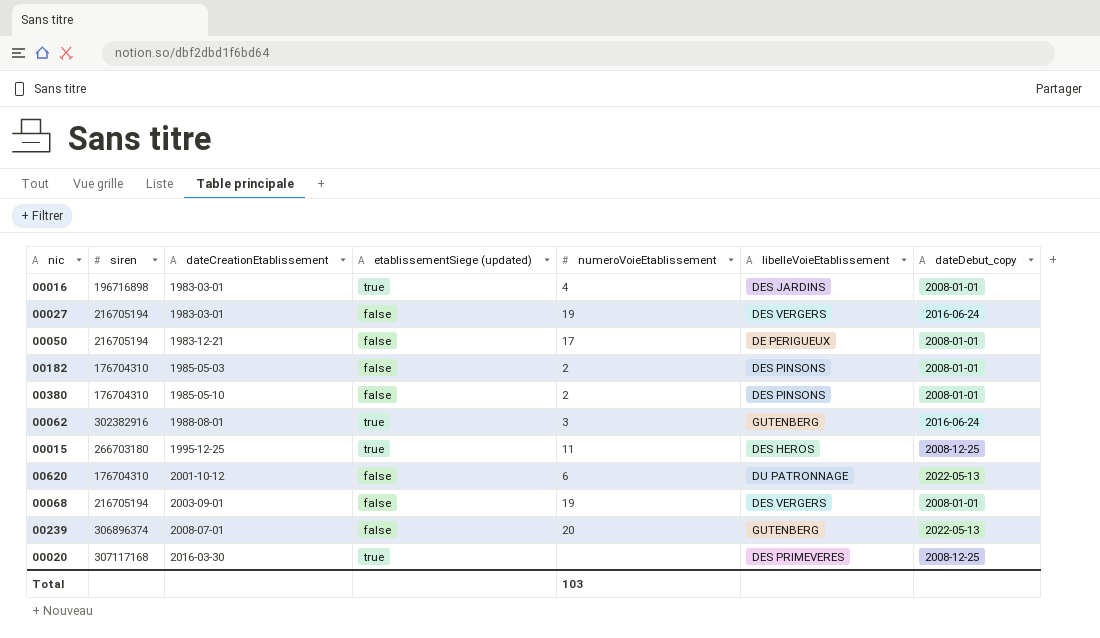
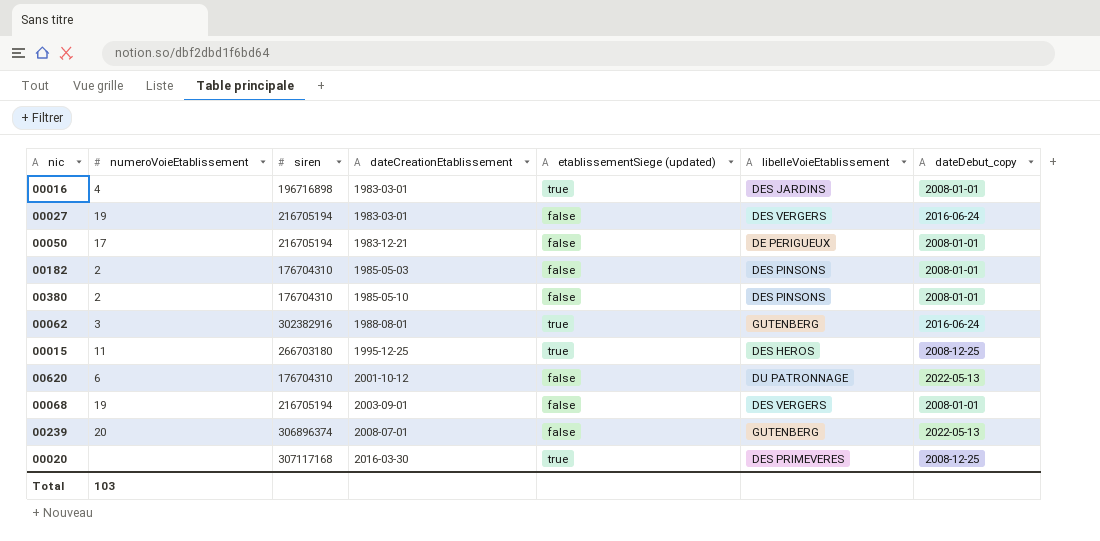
column numeroVoieEtablissement | position: 5 -> 2

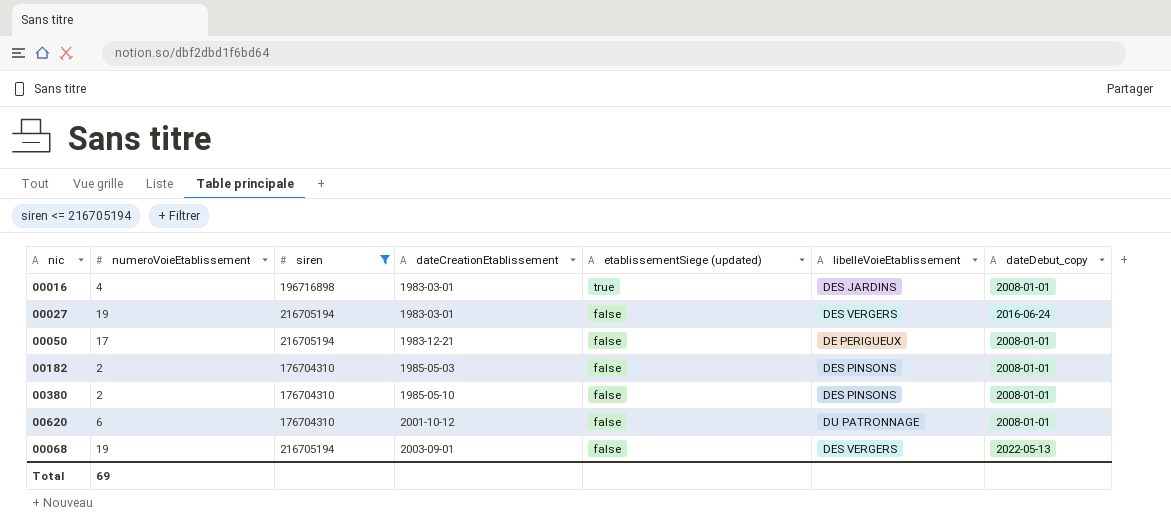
filter: none -> siren <= 216705194
00620 | dateDebut_copy: 2022-05-13 -> 2008-01-01
00068 | dateDebut_copy: 2008-01-01 -> 2022-05-13
Total | numeroVoieEtablissement: 103 -> 69

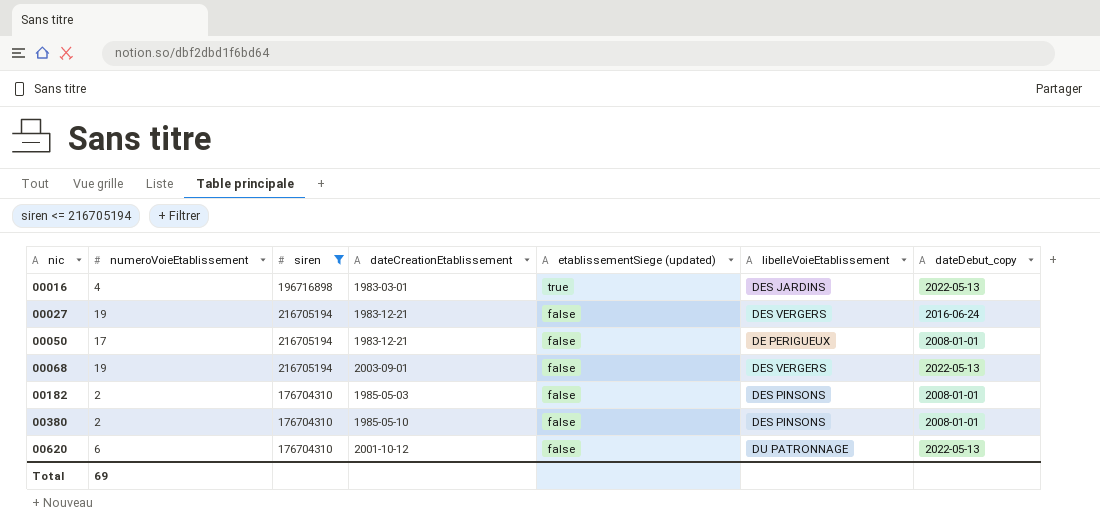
row order: dateCreationEtablissement ascending -> nic ascending
00016 | dateDebut_copy: 2008-01-01 -> 2022-05-13
00027 | dateCreationEtablissement: 1983-03-01 -> 1983-12-21
00620 | dateDebut_copy: 2008-01-01 -> 2022-05-13

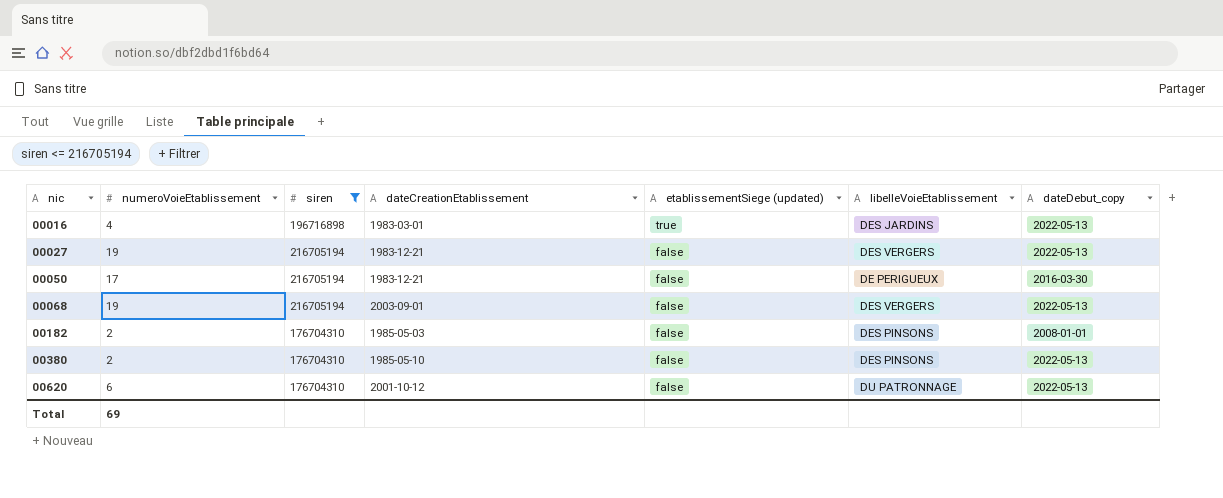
00027 | dateDebut_copy: 2016-06-24 -> 2022-05-13
00050 | dateDebut_copy: 2008-01-01 -> 2016-03-30
00380 | dateDebut_copy: 2008-01-01 -> 2022-05-13

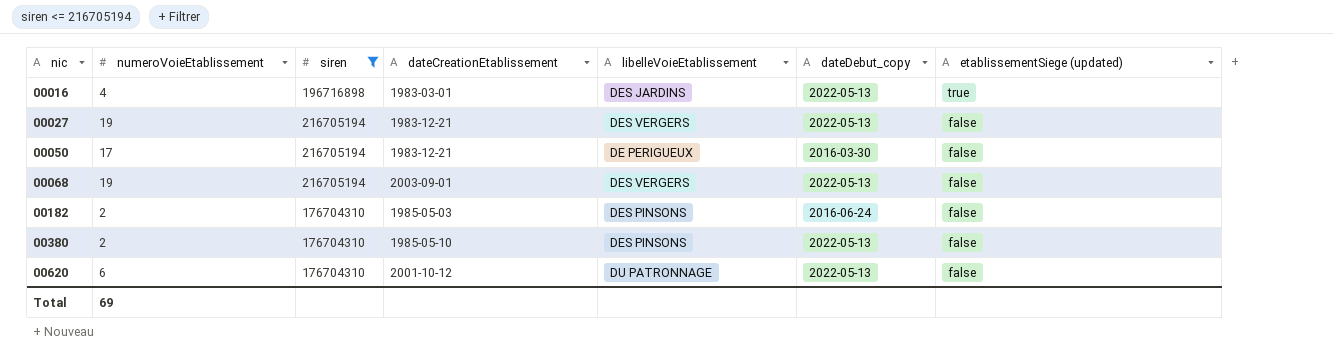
column etablissementSiege (updated) | position: 5 -> 7
00182 | dateDebut_copy: 2008-01-01 -> 2016-06-24

